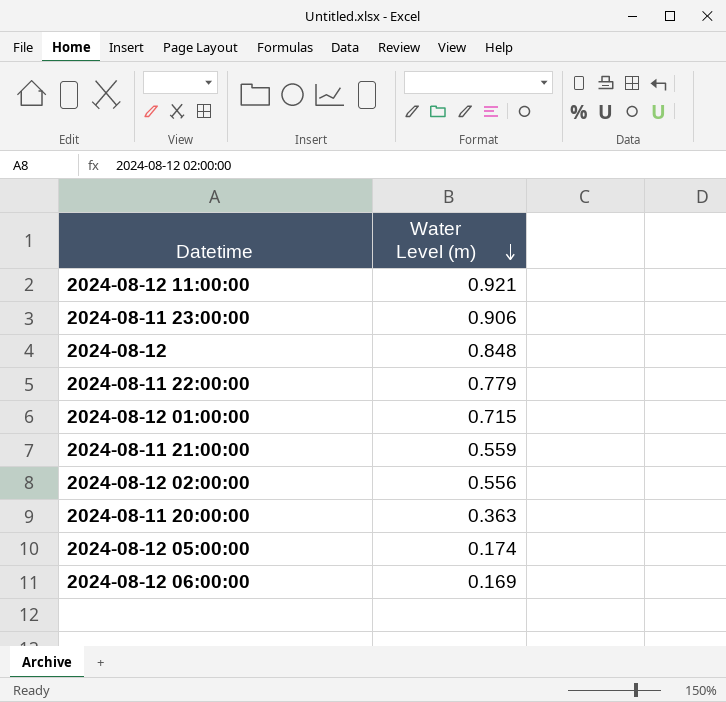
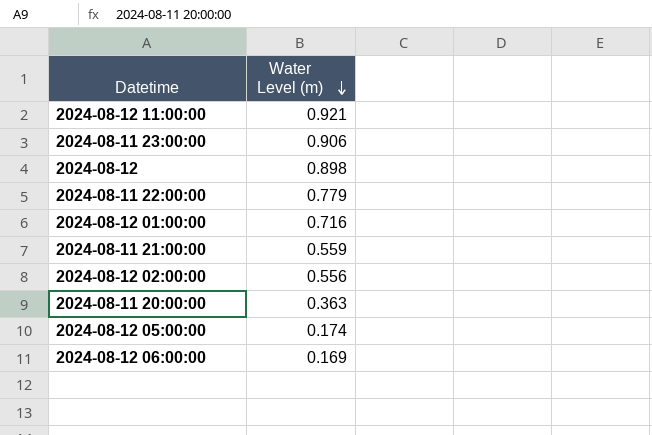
2024-08-12 | Water Level (m): 0.848 -> 0.898
2024-08-12 01:00:00 | Water Level (m): 0.715 -> 0.716

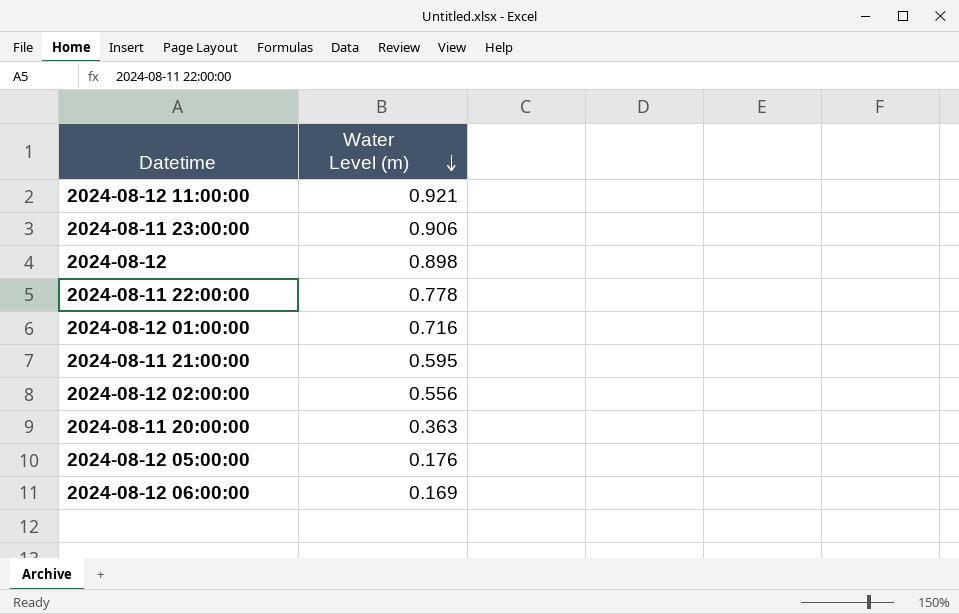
2024-08-11 22:00:00 | Water Level (m): 0.779 -> 0.778
2024-08-11 21:00:00 | Water Level (m): 0.559 -> 0.595
2024-08-12 05:00:00 | Water Level (m): 0.174 -> 0.176

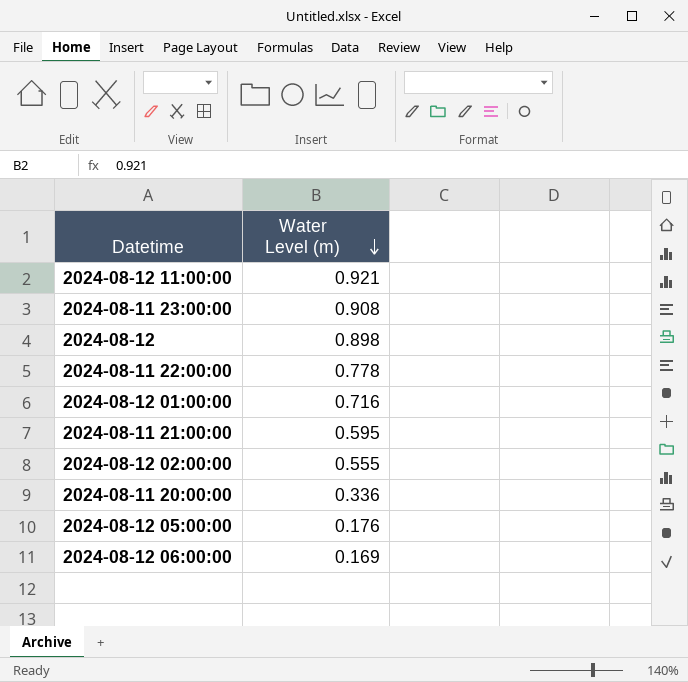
2024-08-11 23:00:00 | Water Level (m): 0.906 -> 0.908
2024-08-12 02:00:00 | Water Level (m): 0.556 -> 0.555
2024-08-11 20:00:00 | Water Level (m): 0.363 -> 0.336

